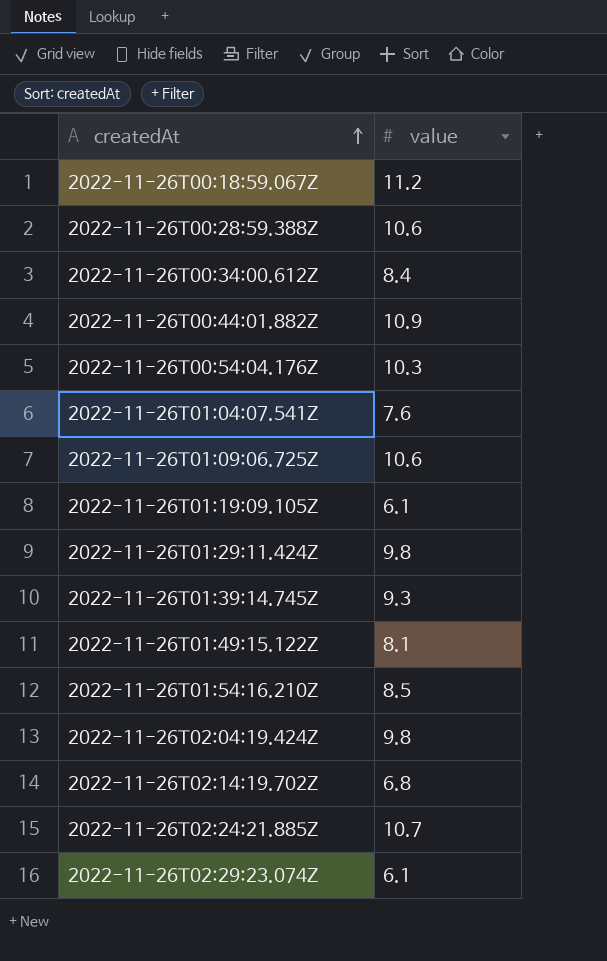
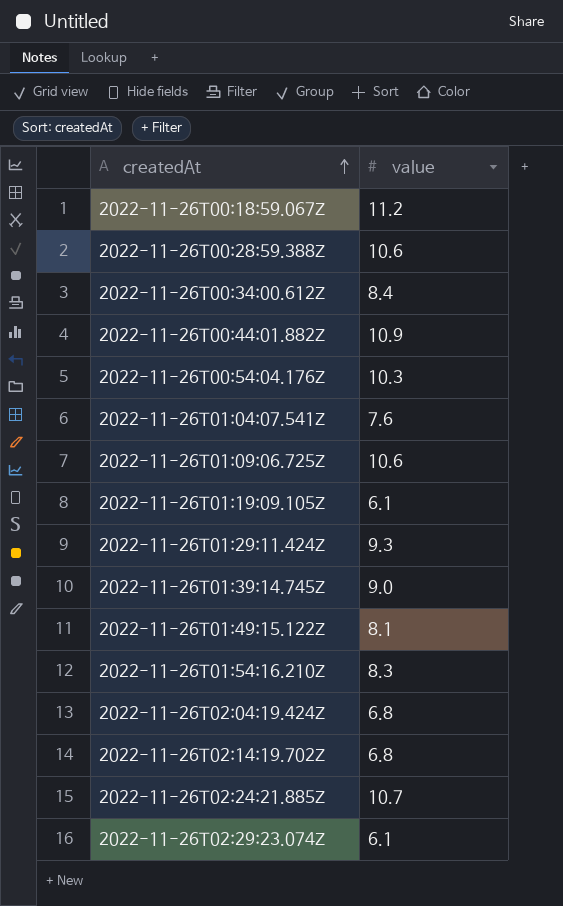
2022-11-26T01:29:11.424Z | value: 9.8 -> 9.3
2022-11-26T01:39:14.745Z | value: 9.3 -> 9.0
2022-11-26T01:54:16.210Z | value: 8.5 -> 8.3
2022-11-26T02:04:19.424Z | value: 9.8 -> 6.8

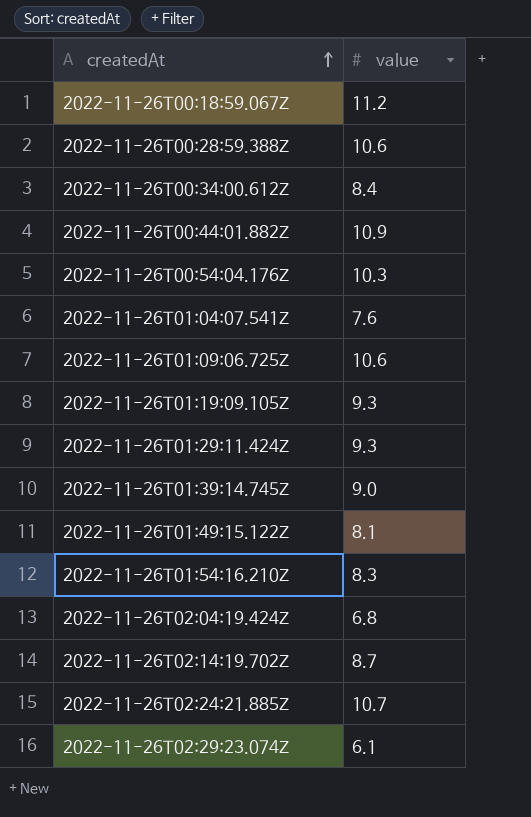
2022-11-26T01:19:09.105Z | value: 6.1 -> 9.3
2022-11-26T02:14:19.702Z | value: 6.8 -> 8.7

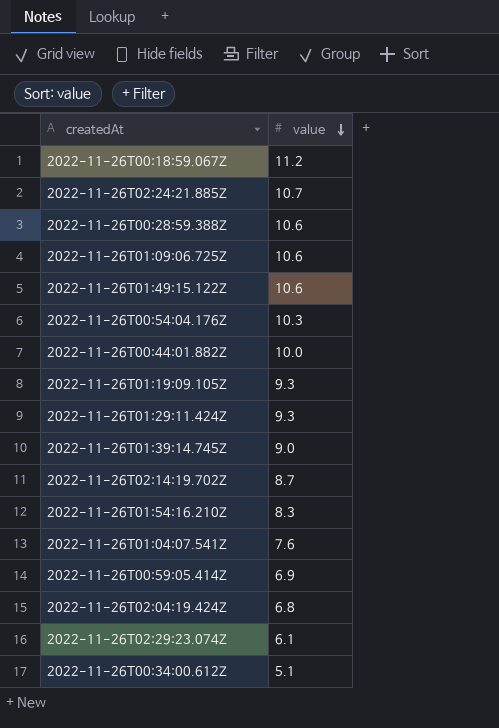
row order: createdAt ascending -> value descending
2022-11-26T01:49:15.122Z | value: 8.1 -> 10.6
2022-11-26T00:44:01.882Z | value: 10.9 -> 10.0
row 2022-11-26T00:59:05.414Z: none -> 6.9
2022-11-26T00:34:00.612Z | value: 8.4 -> 5.1

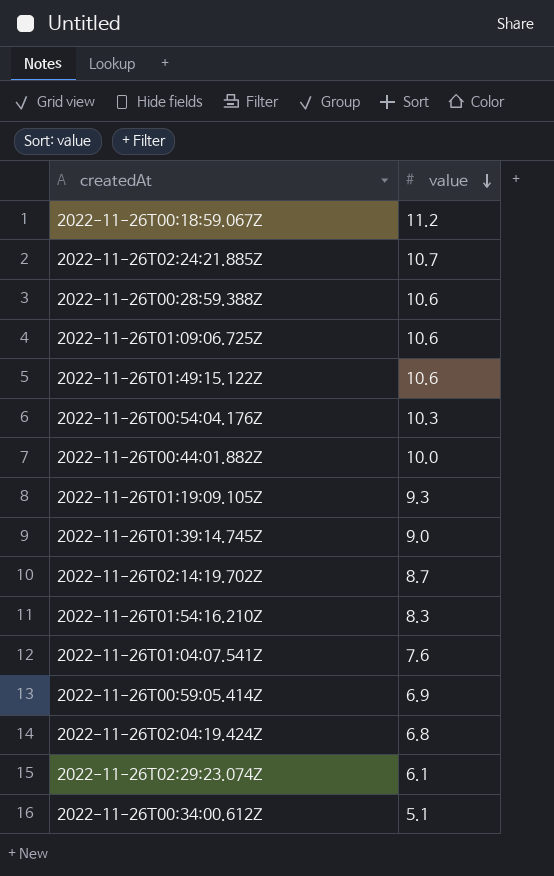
row 2022-11-26T01:29:11.424Z: 9.3 -> none

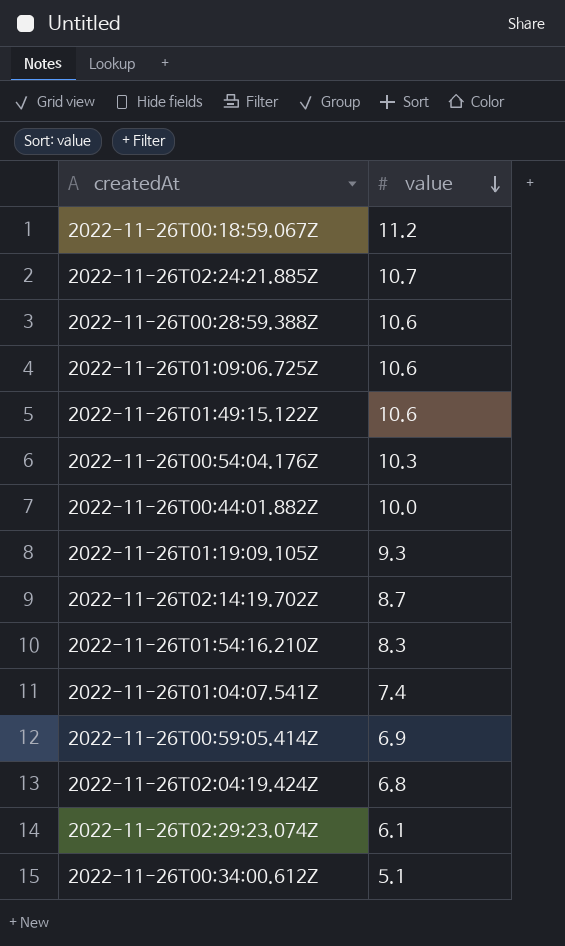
row 2022-11-26T01:39:14.745Z: 9.0 -> none
2022-11-26T01:04:07.541Z | value: 7.6 -> 7.4

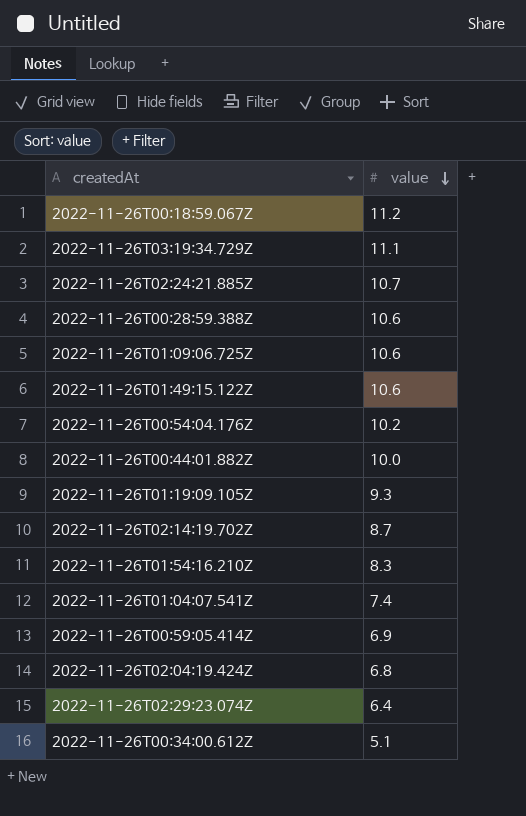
row 2022-11-26T03:19:34.729Z: none -> 11.1
2022-11-26T00:54:04.176Z | value: 10.3 -> 10.2
2022-11-26T02:29:23.074Z | value: 6.1 -> 6.4

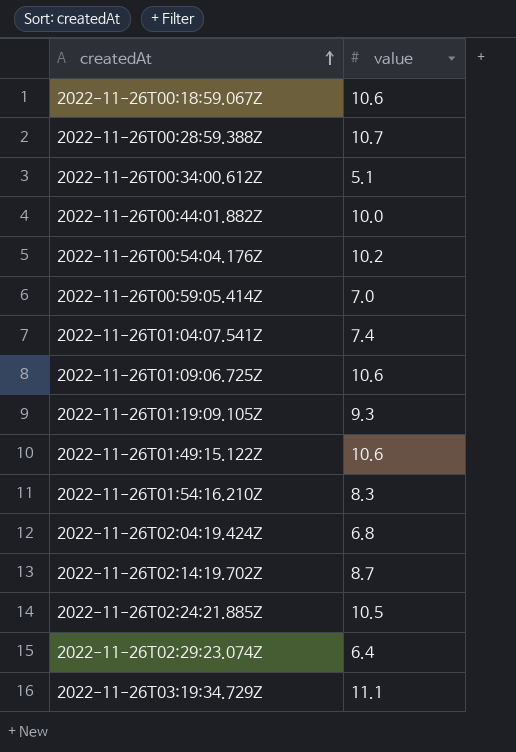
row order: value descending -> createdAt ascending
2022-11-26T00:18:59.067Z | value: 11.2 -> 10.6
2022-11-26T00:28:59.388Z | value: 10.6 -> 10.7
2022-11-26T00:59:05.414Z | value: 6.9 -> 7.0
2022-11-26T02:24:21.885Z | value: 10.7 -> 10.5

